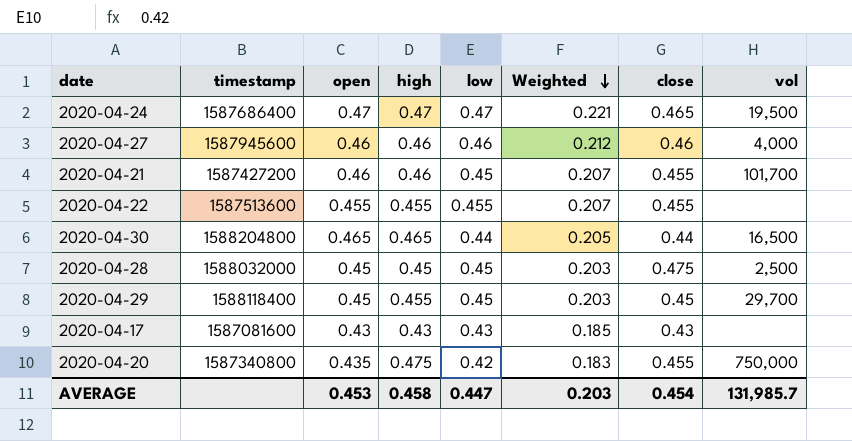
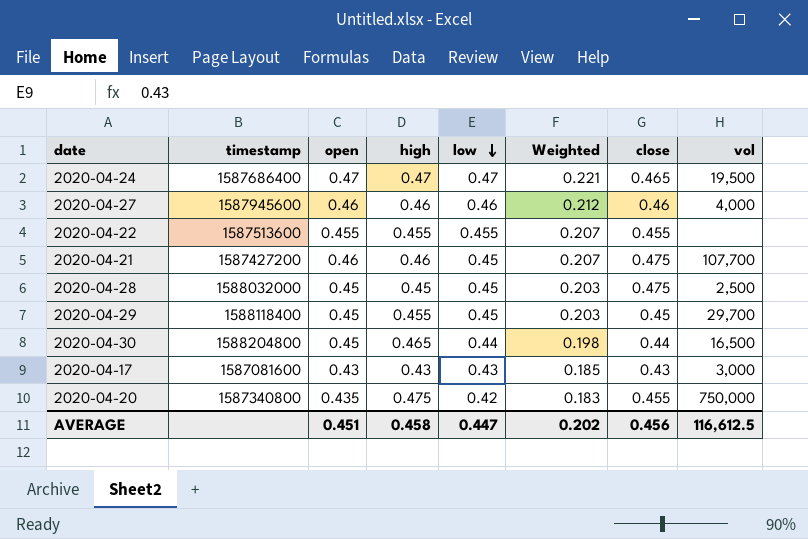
row order: Weighted descending -> low descending
2020-04-21 | close: 0.455 -> 0.475
2020-04-21 | vol: 101,700 -> 107,700
2020-04-30 | open: 0.465 -> 0.45
2020-04-30 | Weighted: 0.205 -> 0.198
2020-04-17 | vol: none -> 3,000
AVERAGE | open: 0.453 -> 0.451
AVERAGE | Weighted: 0.203 -> 0.202
AVERAGE | close: 0.454 -> 0.456
AVERAGE | vol: 131,985.7 -> 116,612.5

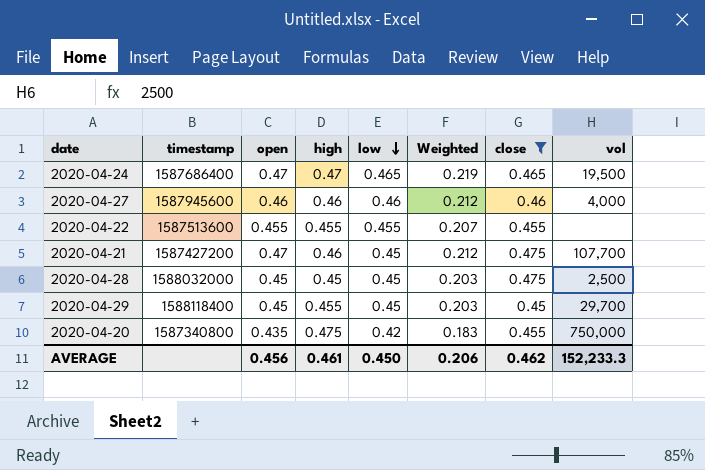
filter: none -> close >= 0.45
2020-04-24 | low: 0.47 -> 0.465
2020-04-24 | Weighted: 0.221 -> 0.219
2020-04-21 | open: 0.46 -> 0.47
2020-04-21 | Weighted: 0.207 -> 0.212
AVERAGE | open: 0.451 -> 0.456
AVERAGE | high: 0.458 -> 0.461
AVERAGE | low: 0.447 -> 0.450
AVERAGE | Weighted: 0.202 -> 0.206
AVERAGE | close: 0.456 -> 0.462
AVERAGE | vol: 116,612.5 -> 152,233.3

